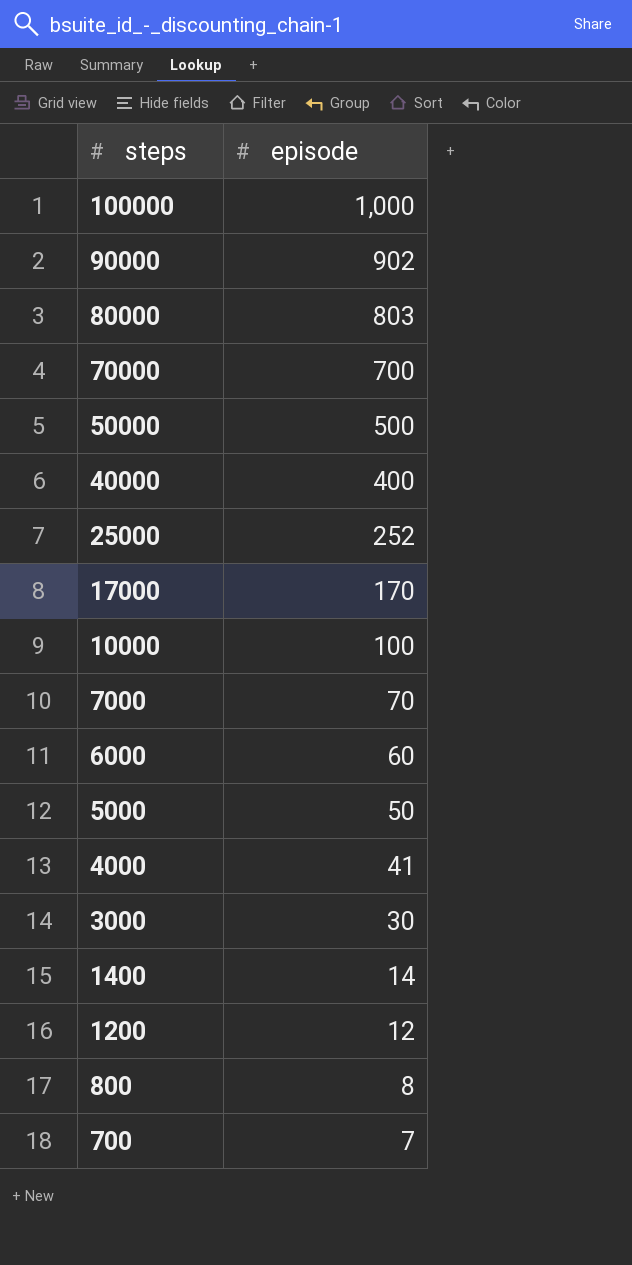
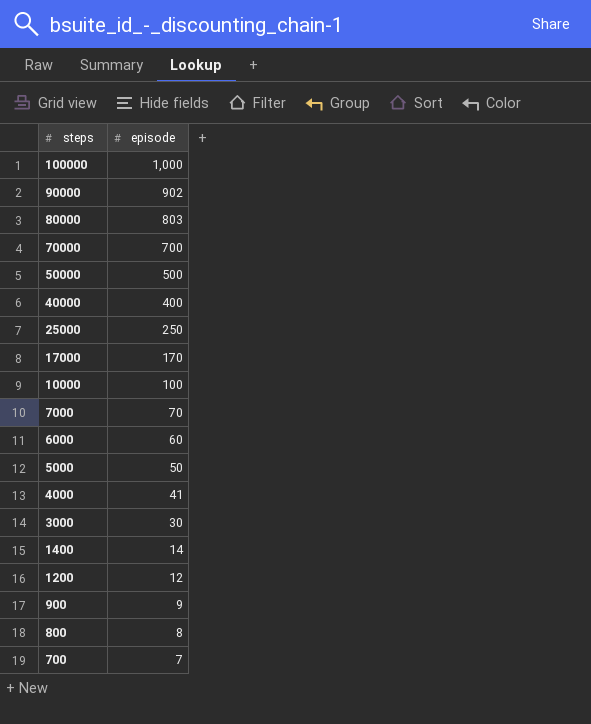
25000 | episode: 252 -> 250
row 900: none -> 9

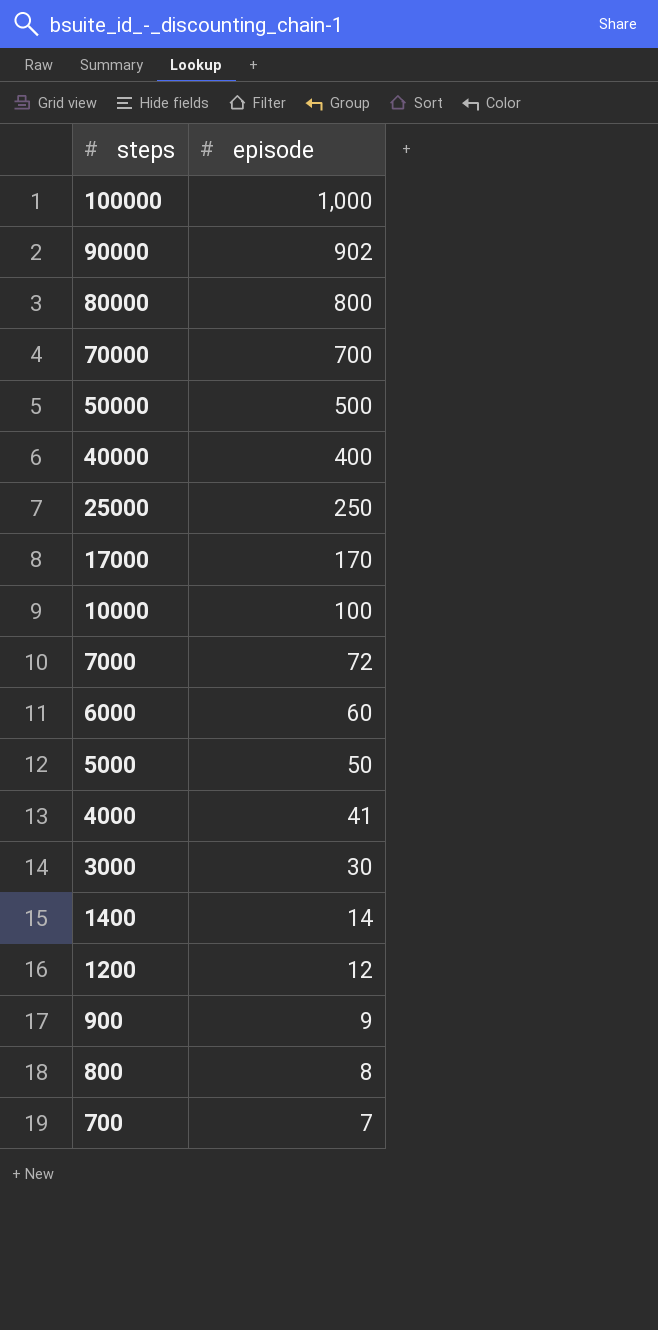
80000 | episode: 803 -> 800
7000 | episode: 70 -> 72

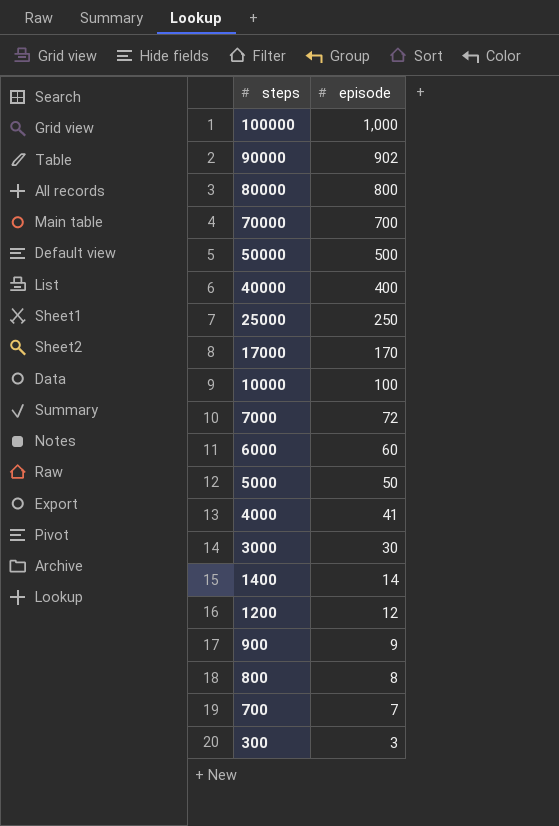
row 300: none -> 3

